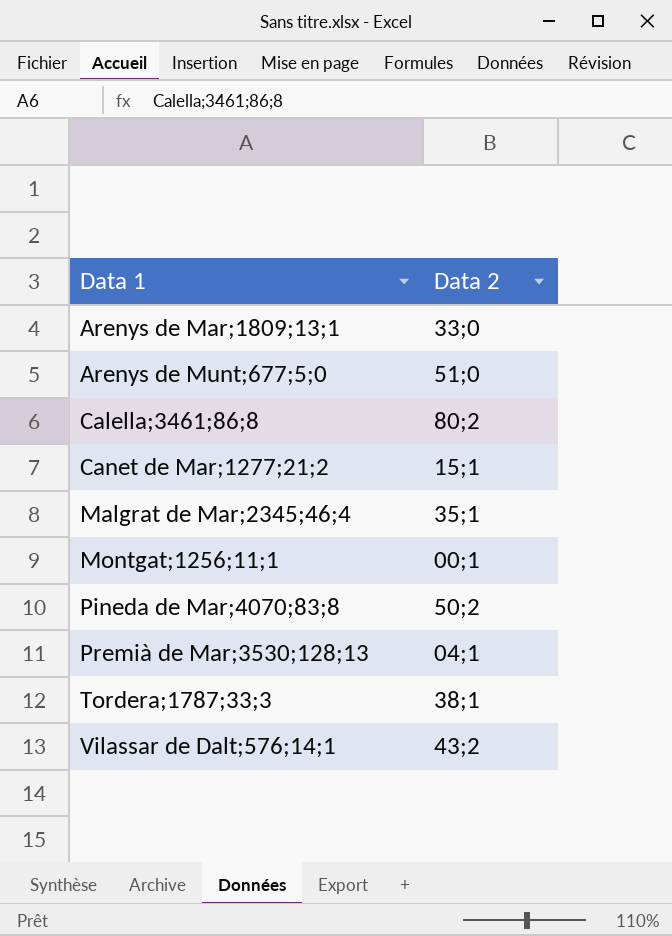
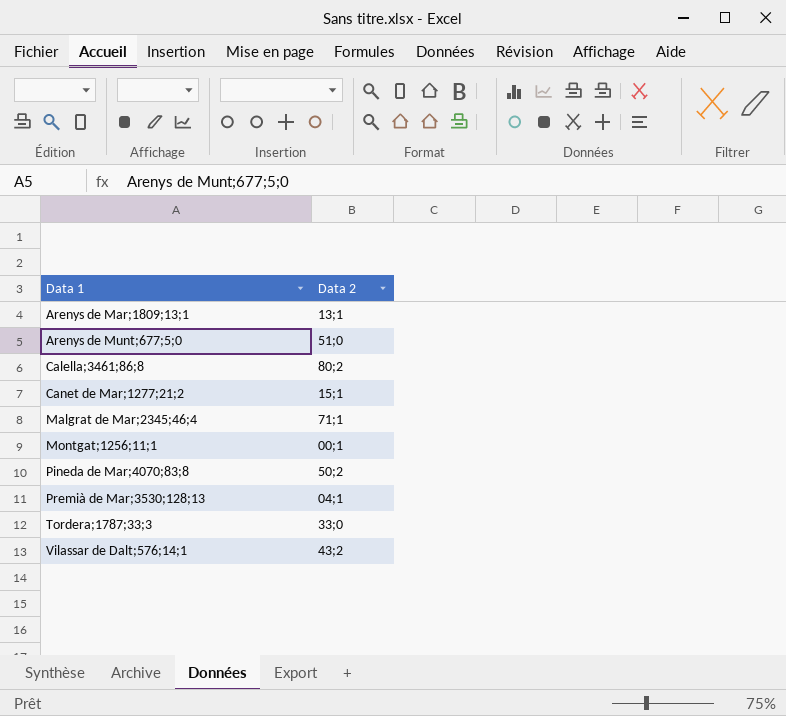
Arenys de Mar;1809;13;1 | Data 2: 33;0 -> 13;1
Malgrat de Mar;2345;46;4 | Data 2: 35;1 -> 71;1
Tordera;1787;33;3 | Data 2: 38;1 -> 33;0

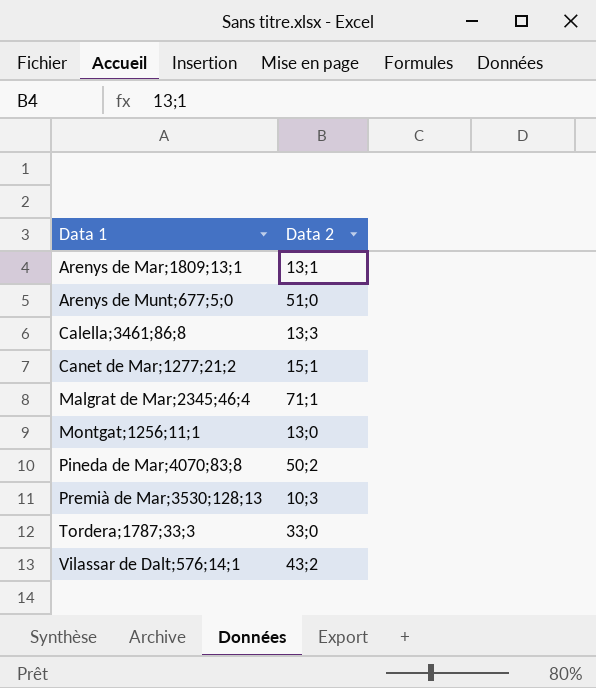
Calella;3461;86;8 | Data 2: 80;2 -> 13;3
Montgat;1256;11;1 | Data 2: 00;1 -> 13;0
Premià de Mar;3530;128;13 | Data 2: 04;1 -> 10;3

